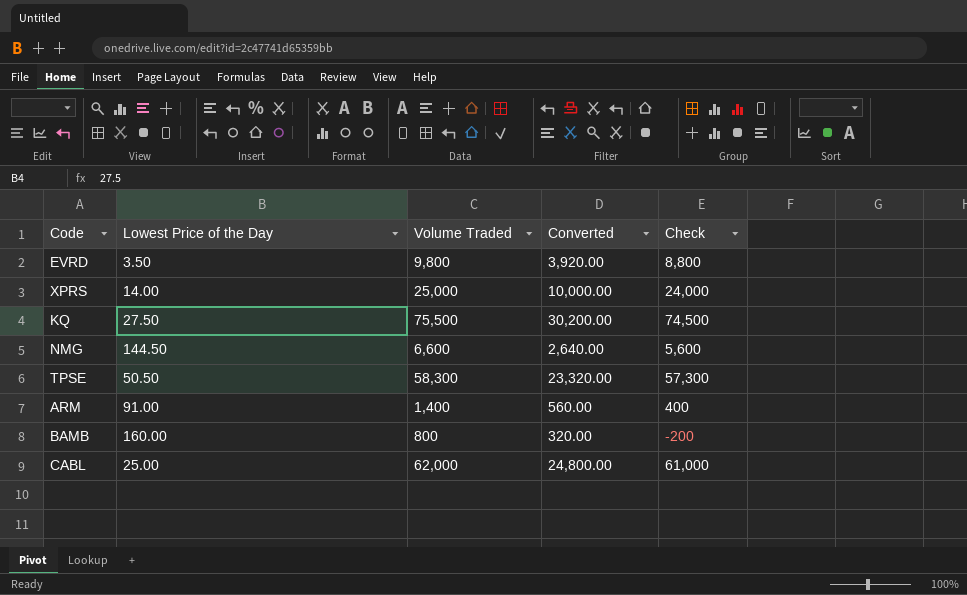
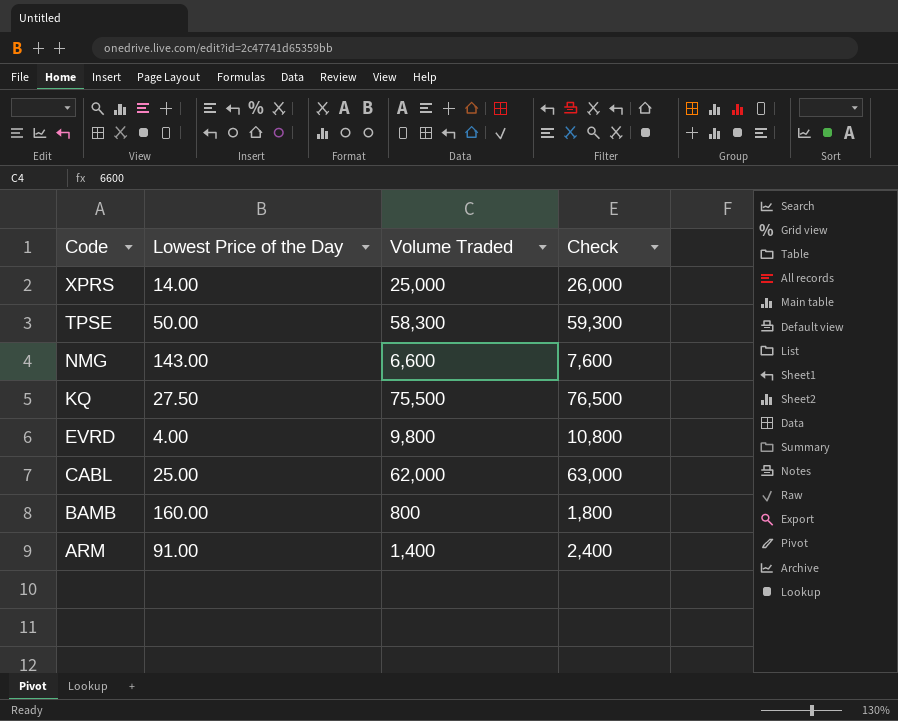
row order: none -> Code descending
column Converted | formula: [Volume Traded] * 0.4 -> none
column Check | formula: [Volume Traded] - 1000 -> [Volume Traded] + 1000
TPSE | Lowest Price of the Day: 50.50 -> 50.00
NMG | Lowest Price of the Day: 144.50 -> 143.00
EVRD | Lowest Price of the Day: 3.50 -> 4.00

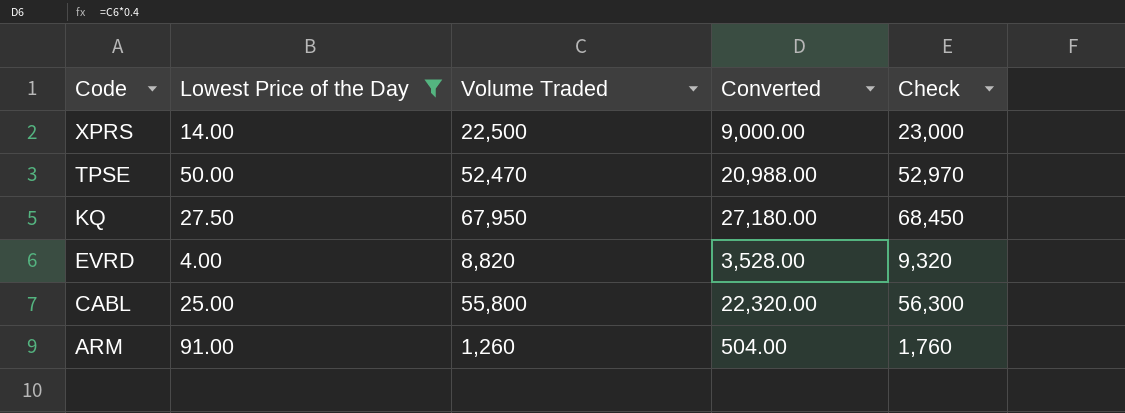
filter: none -> Lowest Price of the Day <= 91.00
column Converted | formula: none -> [Volume Traded] * 0.4
column Check | formula: [Volume Traded] + 1000 -> [Volume Traded] + 500
XPRS | Volume Traded: 25,000 -> 22,500
TPSE | Volume Traded: 58,300 -> 52,470
KQ | Volume Traded: 75,500 -> 67,950
EVRD | Volume Traded: 9,800 -> 8,820
CABL | Volume Traded: 62,000 -> 55,800
ARM | Volume Traded: 1,400 -> 1,260

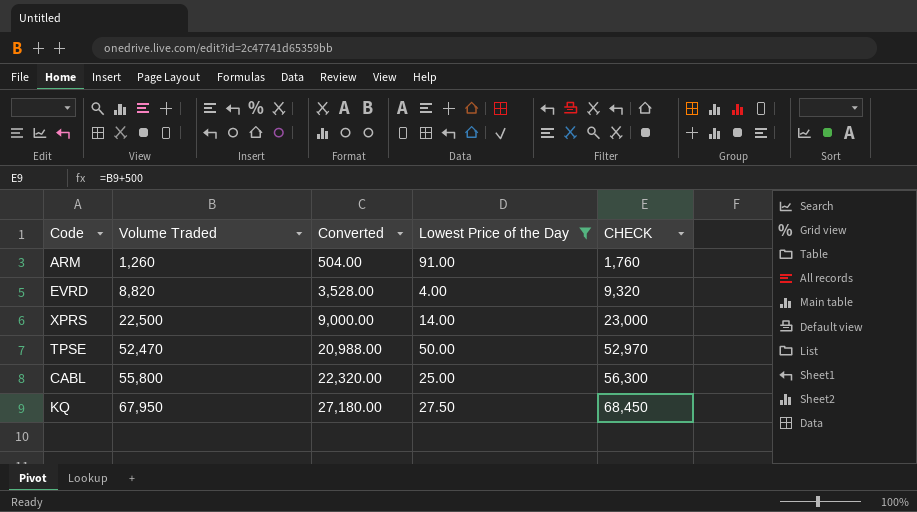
row order: Code descending -> Volume Traded ascending
column Lowest Price of the Day | position: 2 -> 4
column name: Check -> CHECK

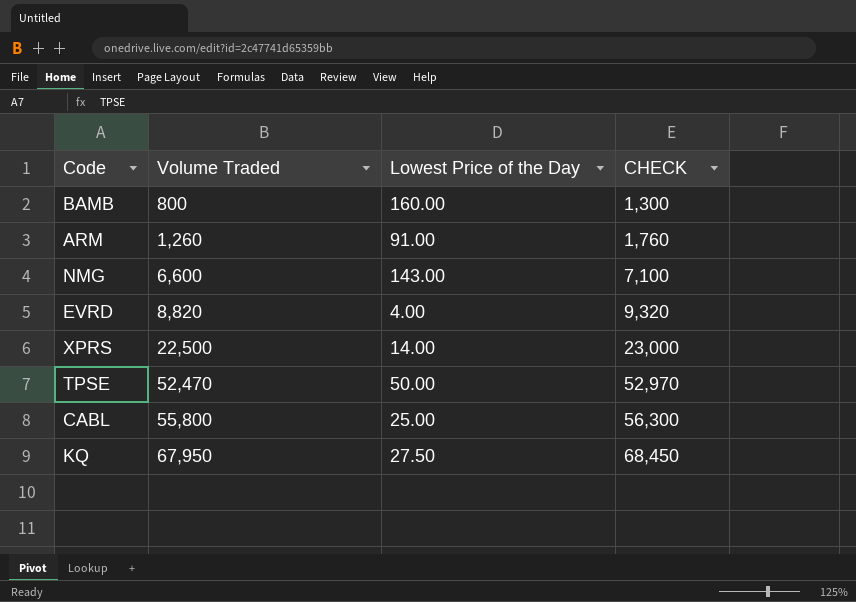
filter: Lowest Price of the Day <= 91.00 -> none
column Converted | formula: [Volume Traded] * 0.4 -> none

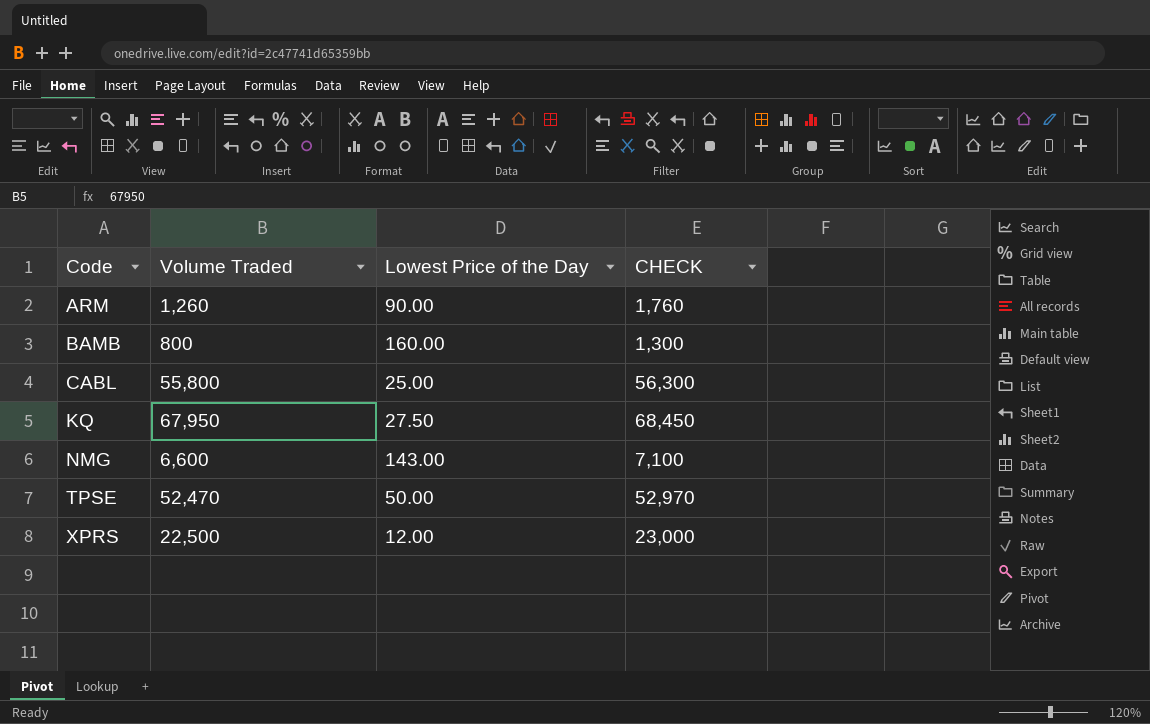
row order: Volume Traded ascending -> Code ascending
row EVRD: 8,820 | 4.00 | 9,320 -> none
ARM | Lowest Price of the Day: 91.00 -> 90.00
XPRS | Lowest Price of the Day: 14.00 -> 12.00

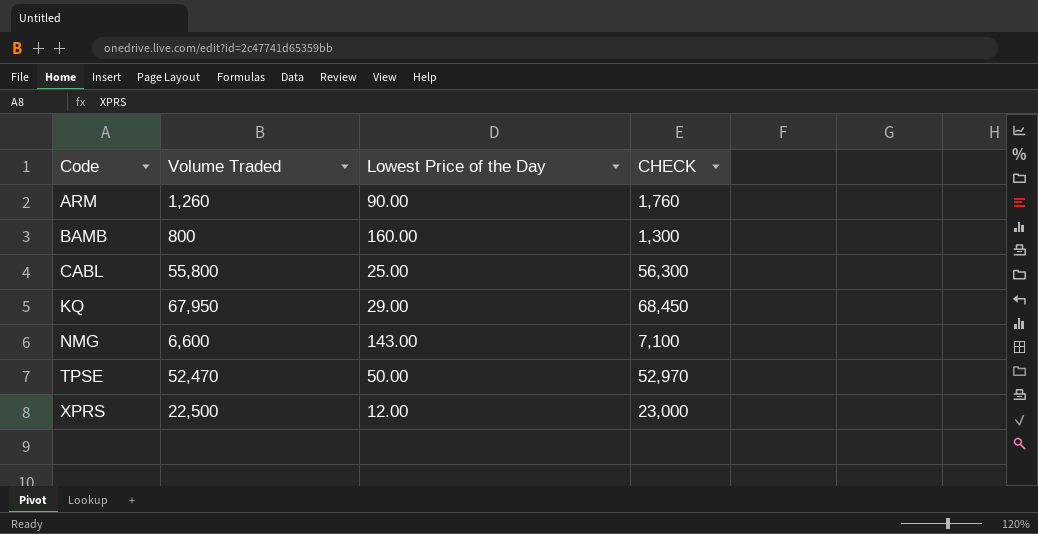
KQ | Lowest Price of the Day: 27.50 -> 29.00

